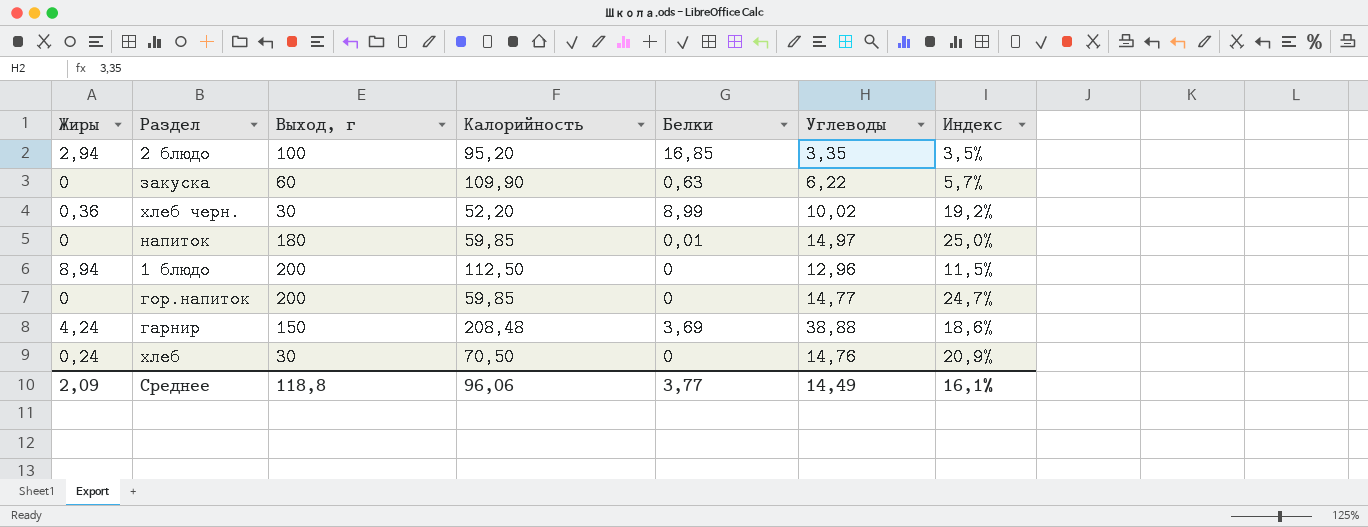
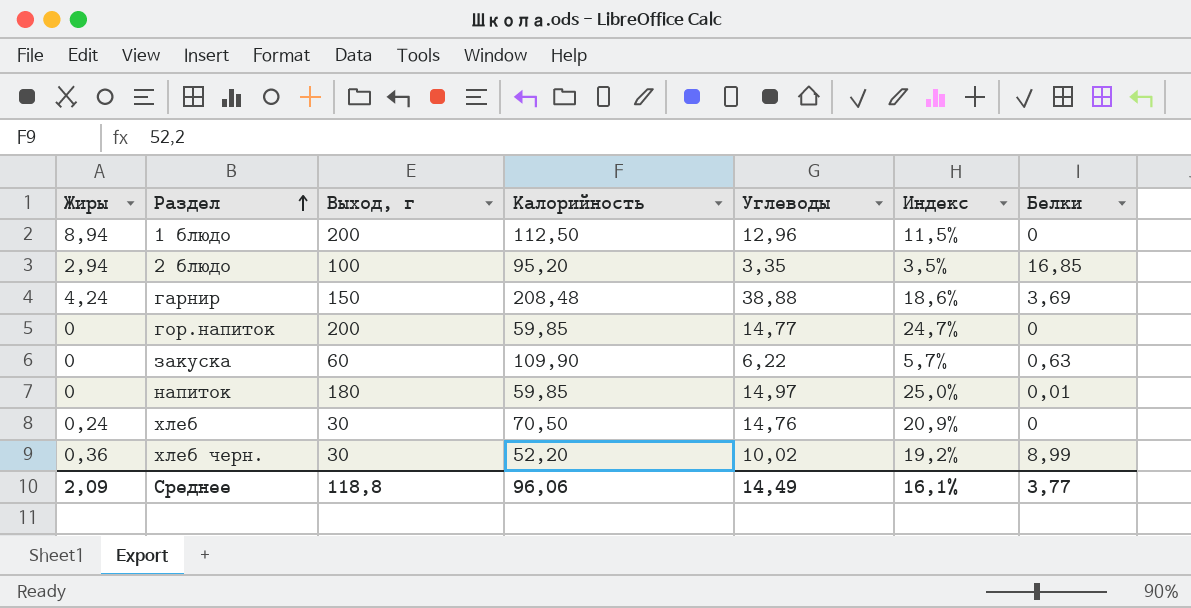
row order: none -> Раздел ascending
column Белки | position: 5 -> 7

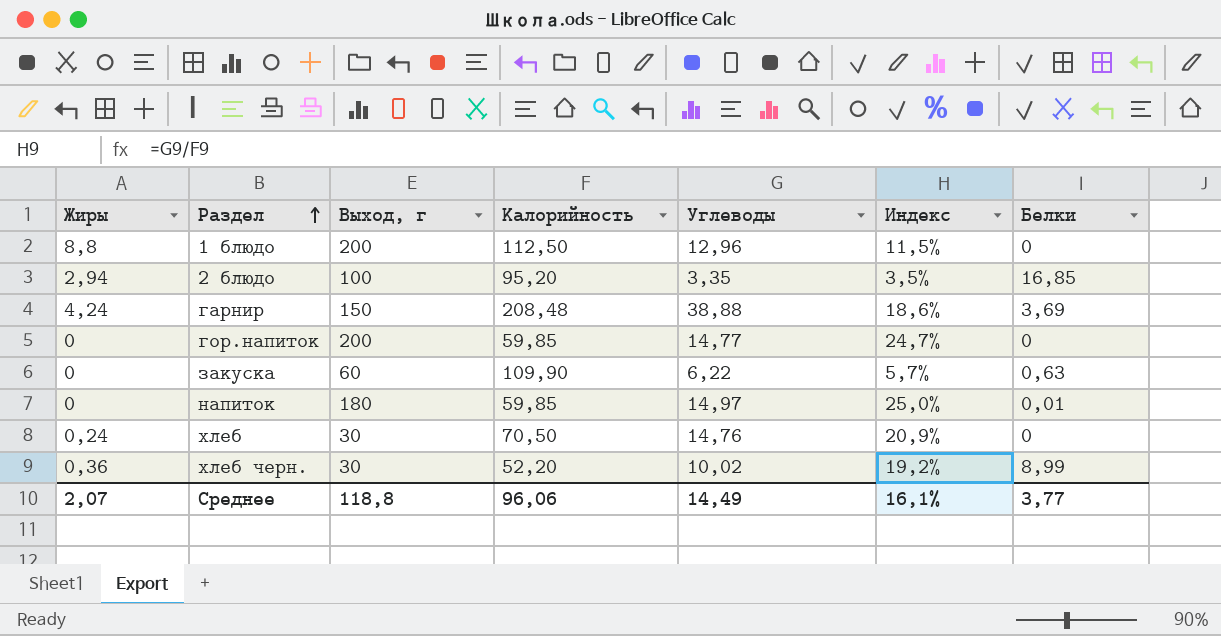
1 блюдо | Жиры: 8,94 -> 8,8
Среднее | Жиры: 2,09 -> 2,07

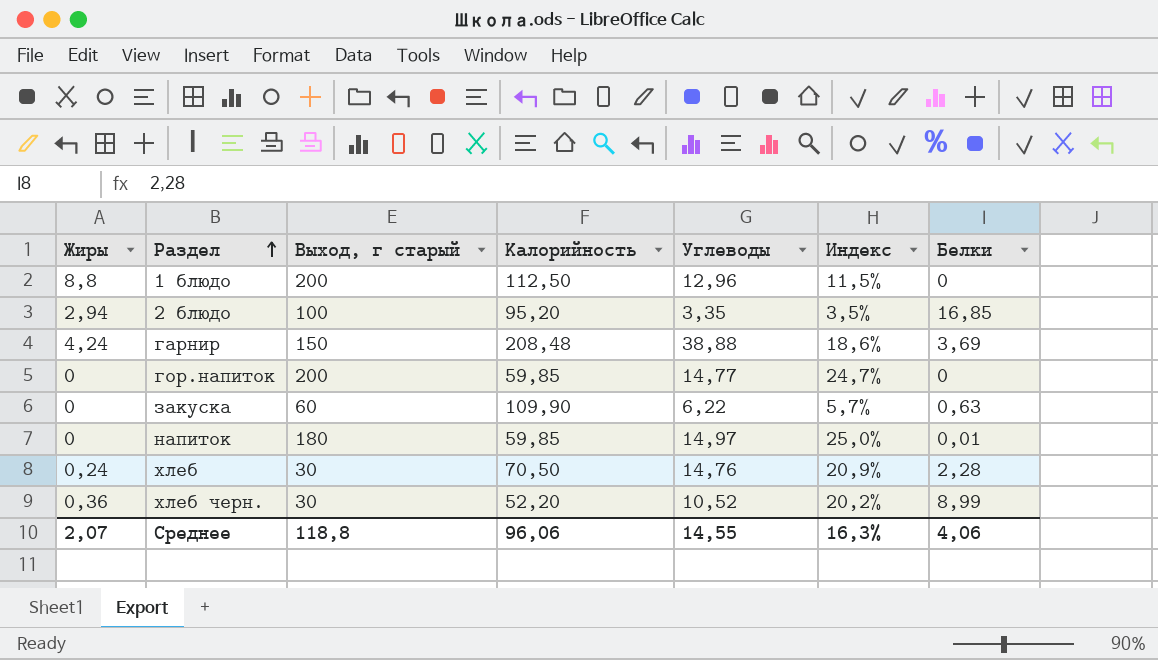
column name: Выход, г -> Выход, г старый
хлеб | Белки: 0 -> 2,28
хлеб черн. | Углеводы: 10,02 -> 10,52
хлеб черн. | Индекс: 19,2% -> 20,2%
Среднее | Углеводы: 14,49 -> 14,55
Среднее | Индекс: 16,1% -> 16,3%
Среднее | Белки: 3,77 -> 4,06

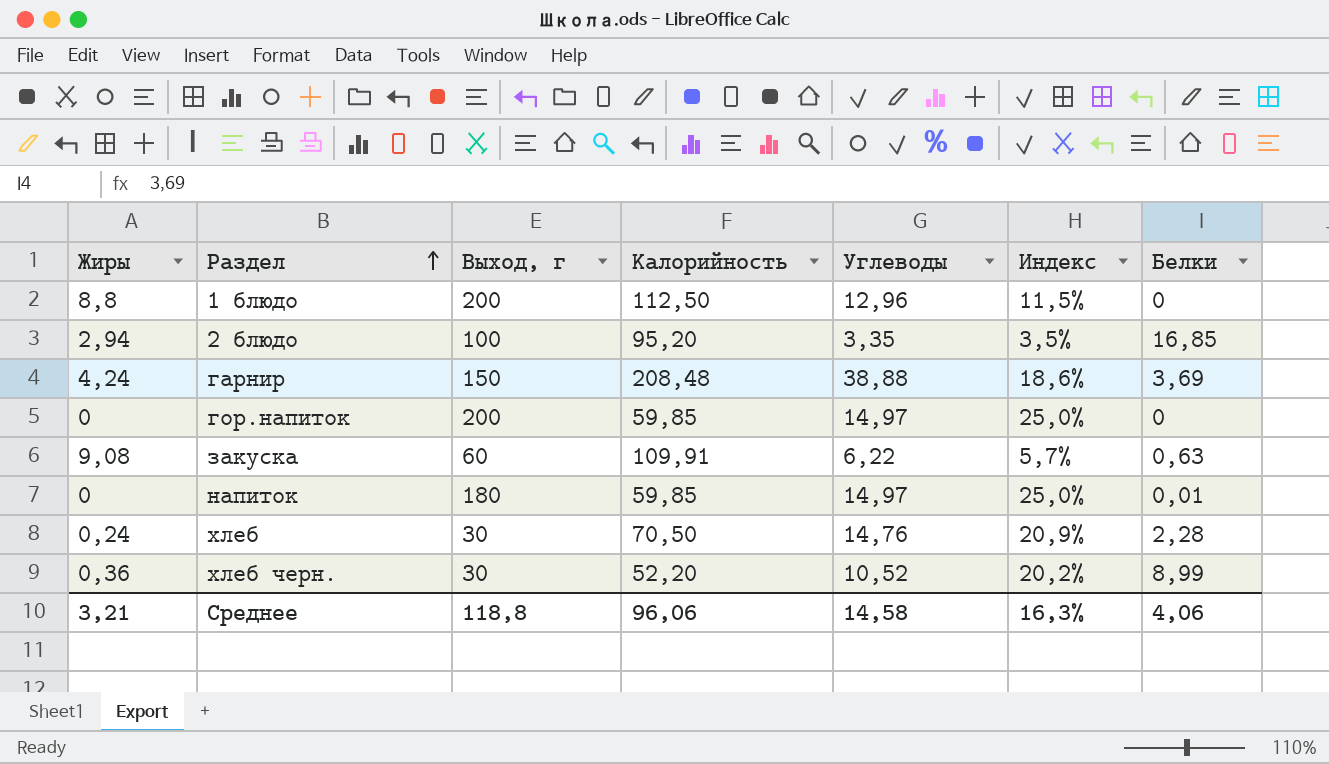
column name: Выход, г старый -> Выход, г
гор.напиток | Углеводы: 14,77 -> 14,97
гор.напиток | Индекс: 24,7% -> 25,0%
закуска | Жиры: 0 -> 9,08
закуска | Калорийность: 109,90 -> 109,91
Среднее | Жиры: 2,07 -> 3,21
Среднее | Углеводы: 14,55 -> 14,58

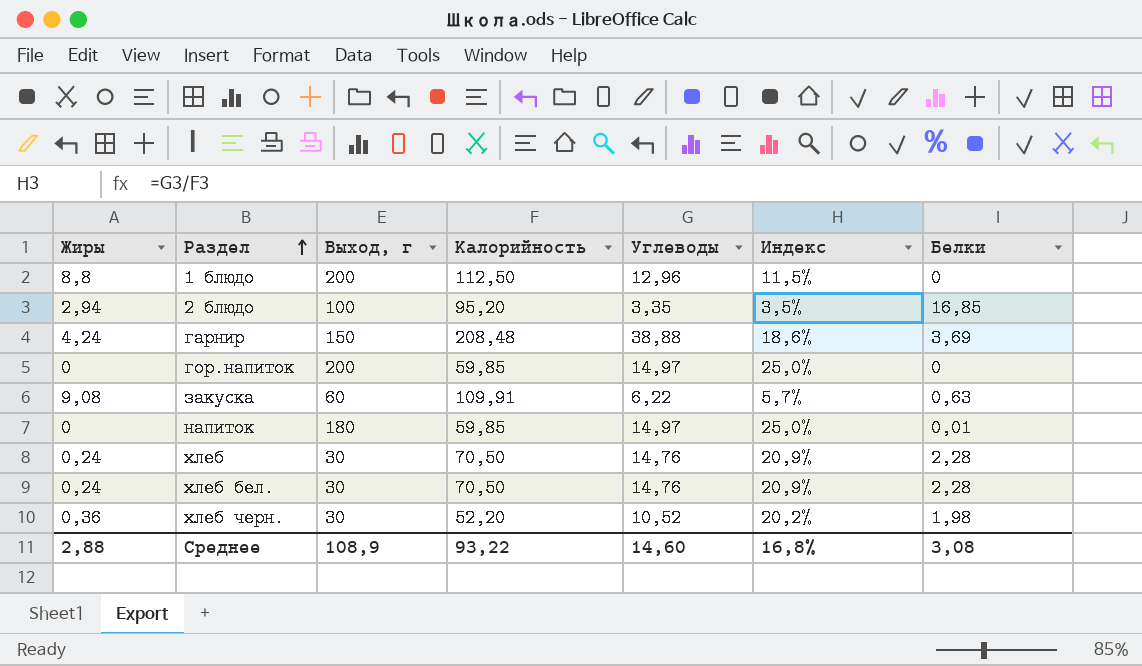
row хлеб бел.: none -> 0,24 | 30 | 70,50 | 14,76 | 20,9% | 2,28
хлеб черн. | Белки: 8,99 -> 1,98
Среднее | Жиры: 3,21 -> 2,88
Среднее | Выход, г: 118,8 -> 108,9
Среднее | Калорийность: 96,06 -> 93,22
Среднее | Углеводы: 14,58 -> 14,60
Среднее | Индекс: 16,3% -> 16,8%
Среднее | Белки: 4,06 -> 3,08

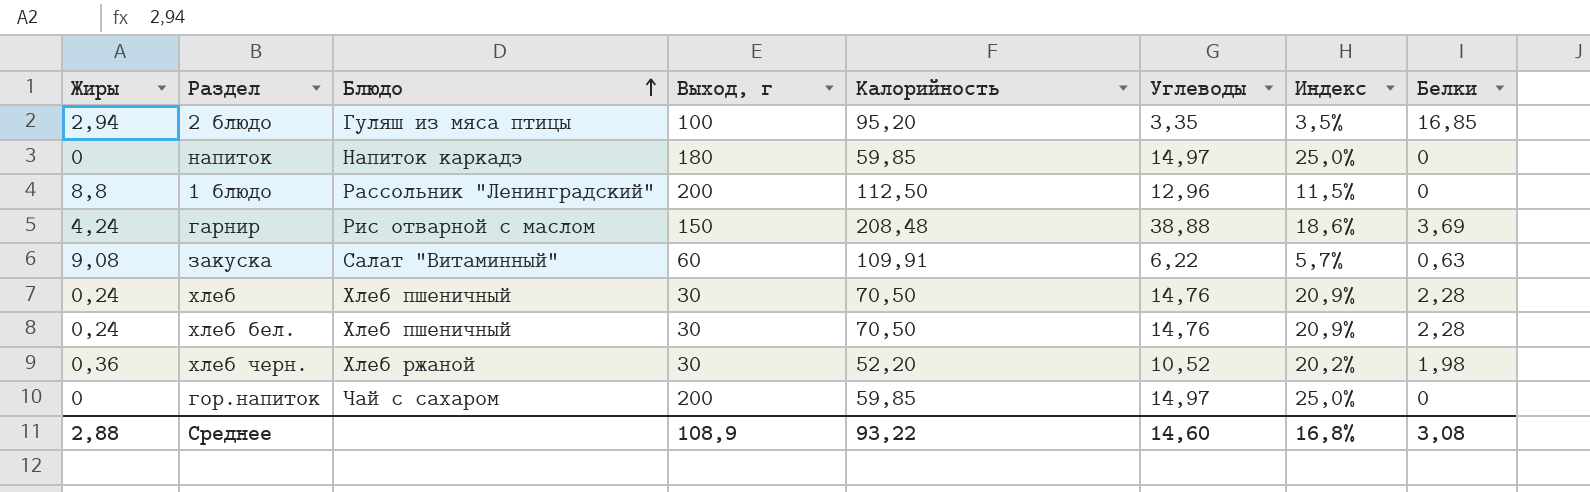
row order: Раздел ascending -> Блюдо ascending
column Блюдо | position: none -> 3
напиток | Белки: 0,01 -> 0

